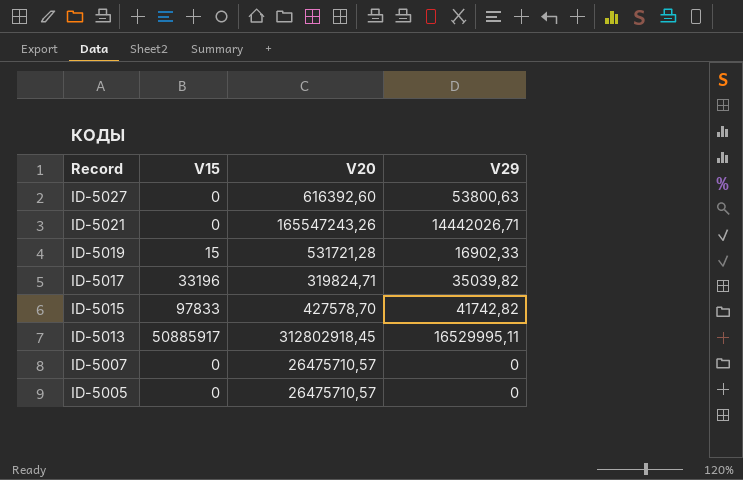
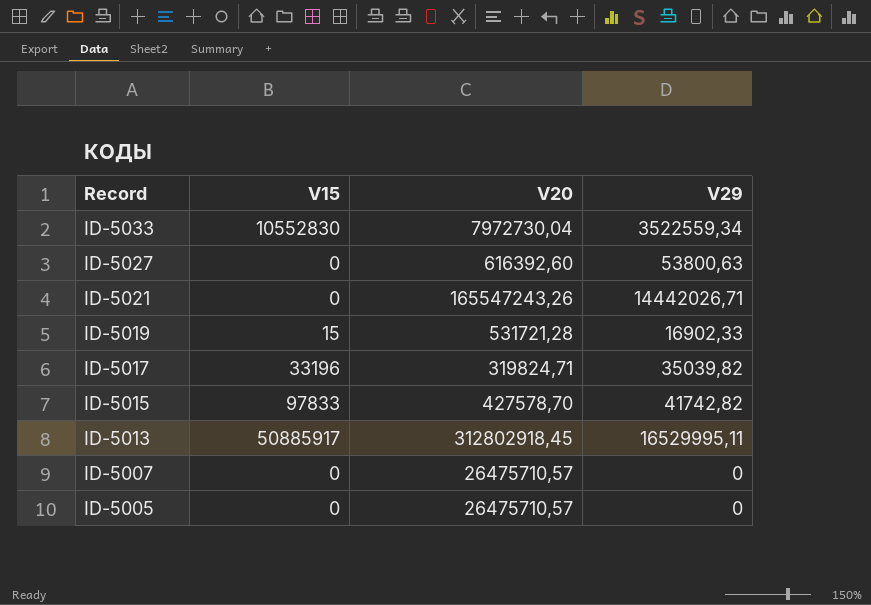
row ID-5033: none -> 10552830 | 7972730,04 | 3522559,34

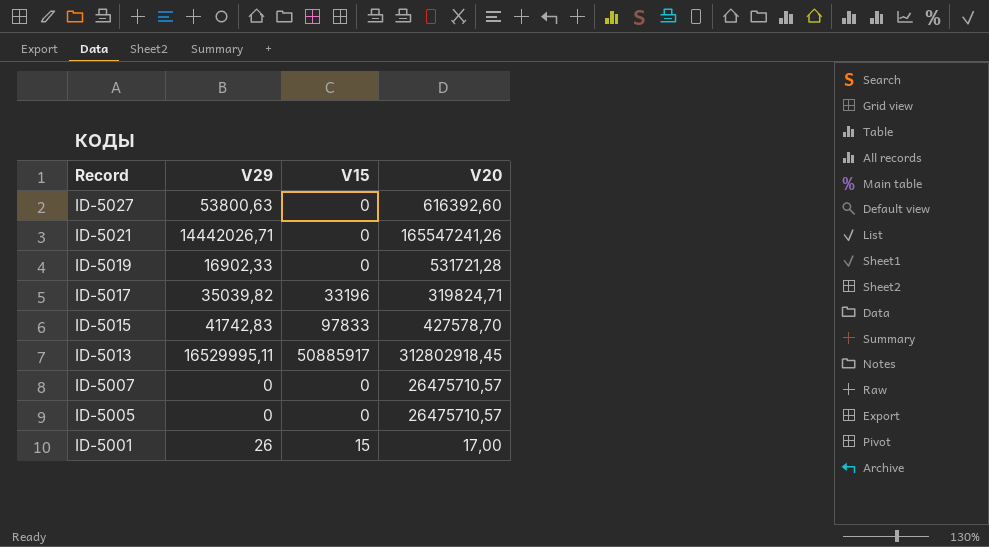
column V29 | position: 4 -> 2
row ID-5033: 10552830 | 7972730,04 | 3522559,34 -> none
ID-5021 | V20: 165547243,26 -> 165547241,26
ID-5019 | V15: 15 -> 0
ID-5015 | V29: 41742,82 -> 41742,83
row ID-5001: none -> 26 | 15 | 17,00

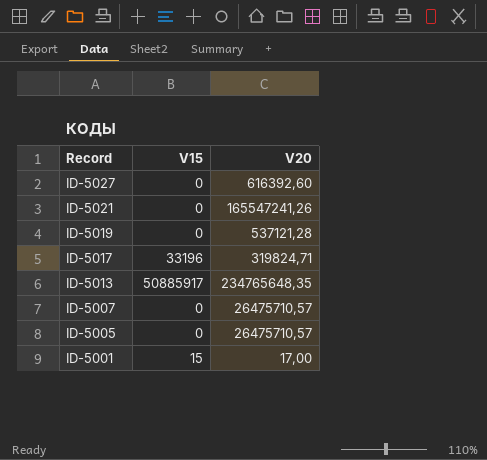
column V29 | position: 2 -> none
row ID-5015: 41742,83 | 97833 | 427578,70 -> none
ID-5019 | V20: 531721,28 -> 537121,28
ID-5013 | V20: 312802918,45 -> 234765648,35

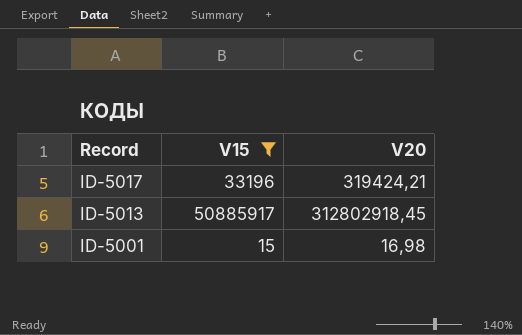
filter: none -> V15 != 0
ID-5017 | V20: 319824,71 -> 319424,21
ID-5013 | V20: 234765648,35 -> 312802918,45
ID-5001 | V20: 17,00 -> 16,98

